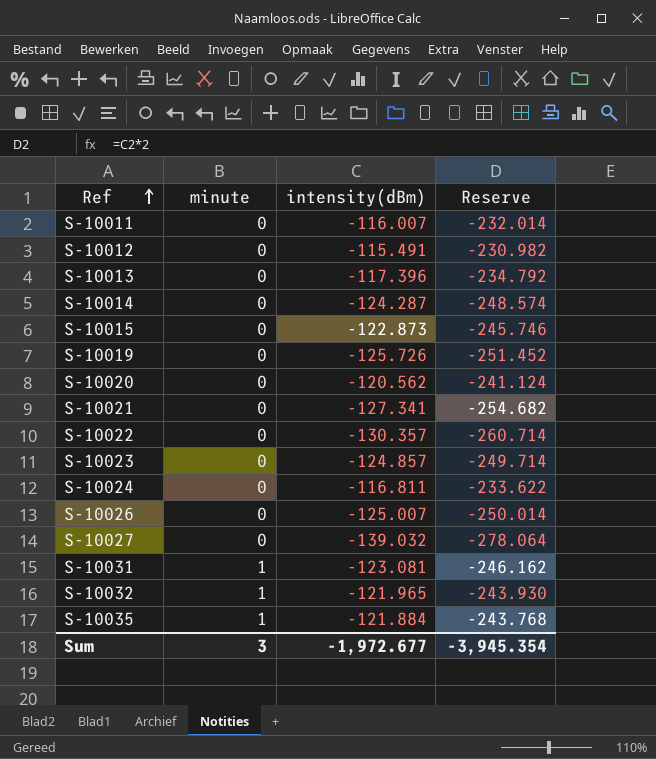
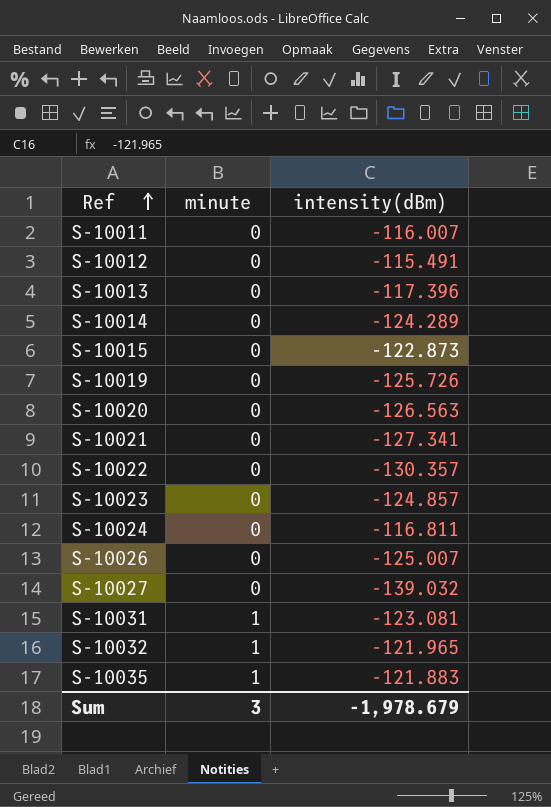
column Reserve | formula: [intensity(dBm)] * 2 -> none
S-10014 | intensity(dBm): -124.287 -> -124.289
S-10020 | intensity(dBm): -120.562 -> -126.563
S-10035 | intensity(dBm): -121.884 -> -121.883
Sum | intensity(dBm): -1,972.677 -> -1,978.679

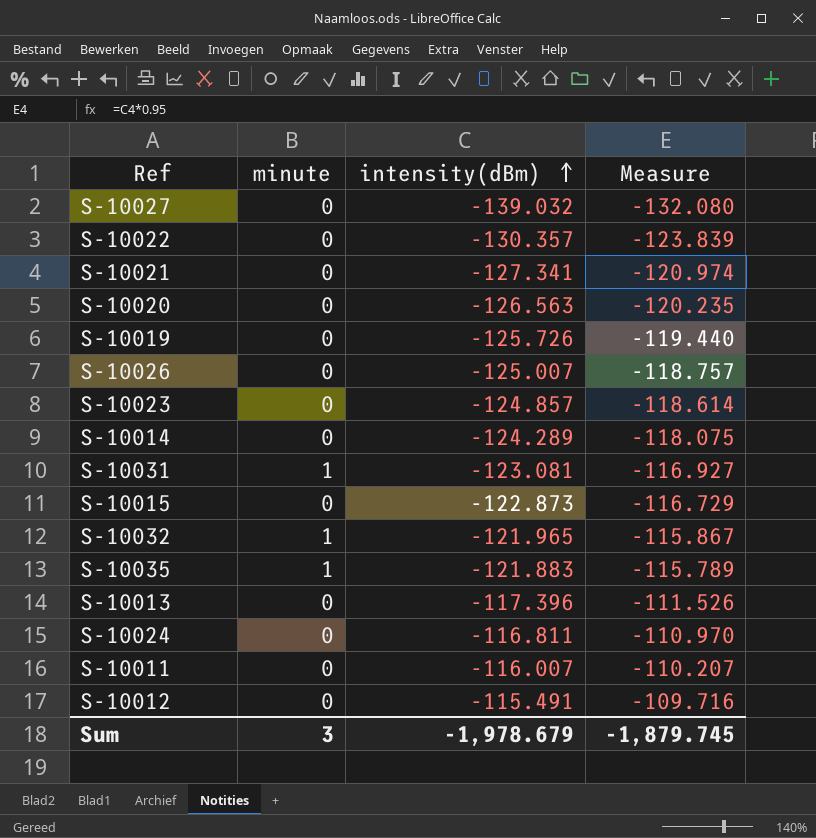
row order: Ref ascending -> intensity(dBm) ascending
column Measure | formula: none -> [intensity(dBm)] * 0.95

